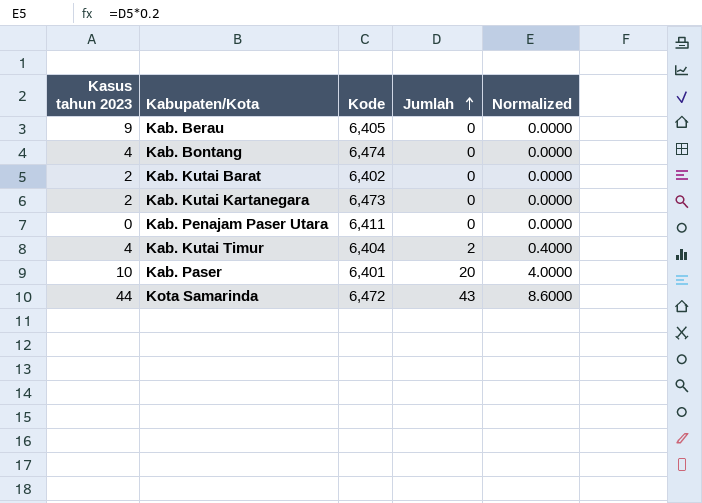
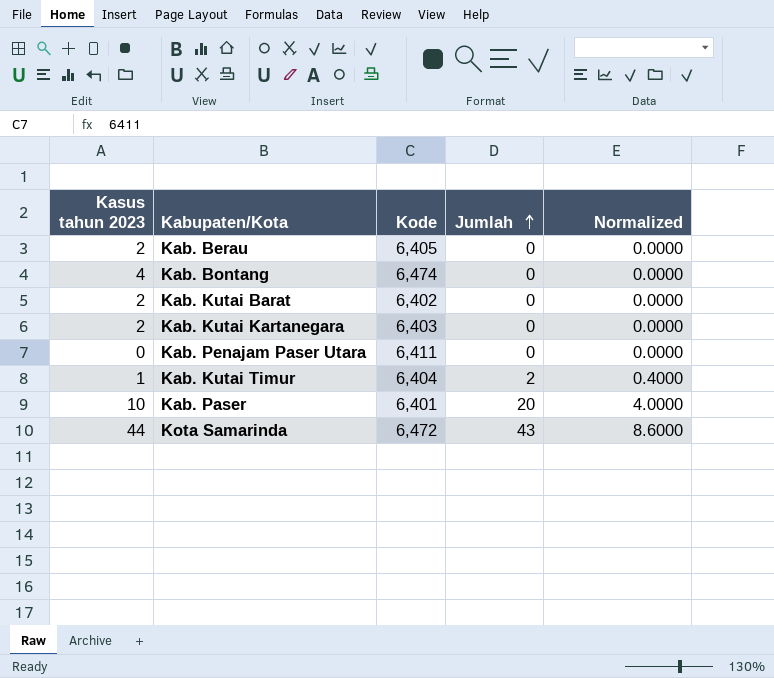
Kab. Berau | Kasus tahun 2023: 9 -> 2
Kab. Kutai Kartanegara | Kode: 6,473 -> 6,403
Kab. Kutai Timur | Kasus tahun 2023: 4 -> 1

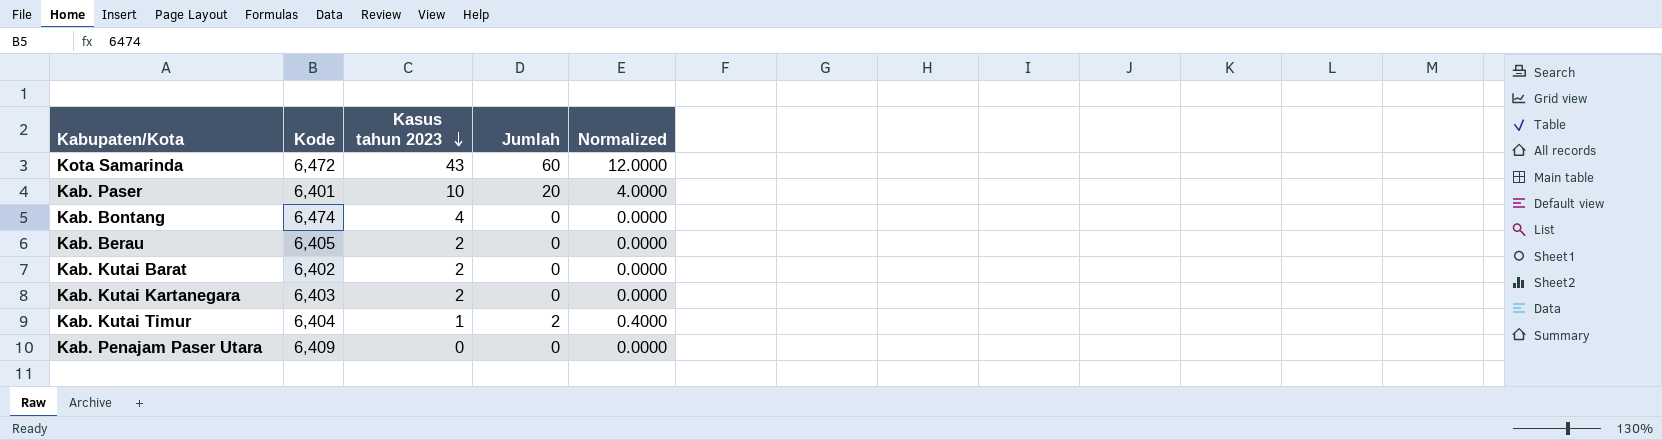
row order: Jumlah ascending -> Kasus tahun 2023 descending
column Kasus tahun 2023 | position: 1 -> 3
Kota Samarinda | Kasus tahun 2023: 44 -> 43
Kota Samarinda | Jumlah: 43 -> 60
Kota Samarinda | Normalized: 8.6000 -> 12.0000
Kab. Penajam Paser Utara | Kode: 6,411 -> 6,409

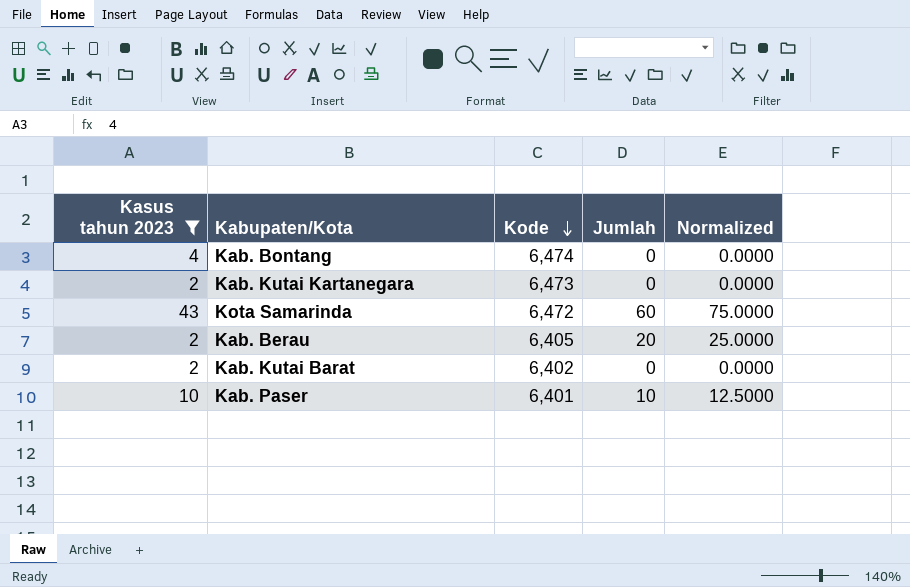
filter: none -> Kasus tahun 2023 >= 2
row order: Kasus tahun 2023 descending -> Kode descending
column Kasus tahun 2023 | position: 3 -> 1
column Normalized | formula: [Jumlah] * 0.2 -> [Jumlah] * 1.25
Kab. Kutai Kartanegara | Kode: 6,403 -> 6,473
Kab. Berau | Jumlah: 0 -> 20
Kab. Paser | Jumlah: 20 -> 10

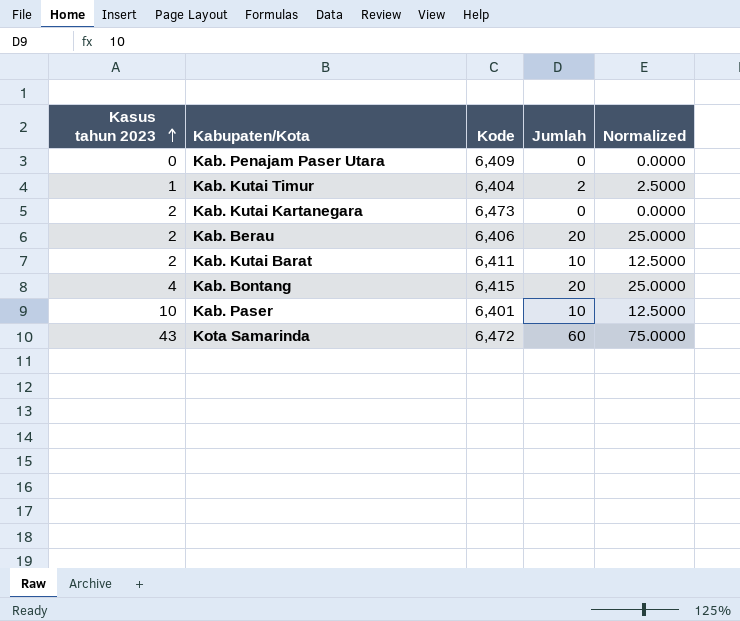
filter: Kasus tahun 2023 >= 2 -> none
row order: Kode descending -> Kasus tahun 2023 ascending
Kab. Berau | Kode: 6,405 -> 6,406
Kab. Kutai Barat | Kode: 6,402 -> 6,411
Kab. Kutai Barat | Jumlah: 0 -> 10
Kab. Kutai Barat | Normalized: 0.0000 -> 12.5000
Kab. Bontang | Kode: 6,474 -> 6,415
Kab. Bontang | Jumlah: 0 -> 20
Kab. Bontang | Normalized: 0.0000 -> 25.0000

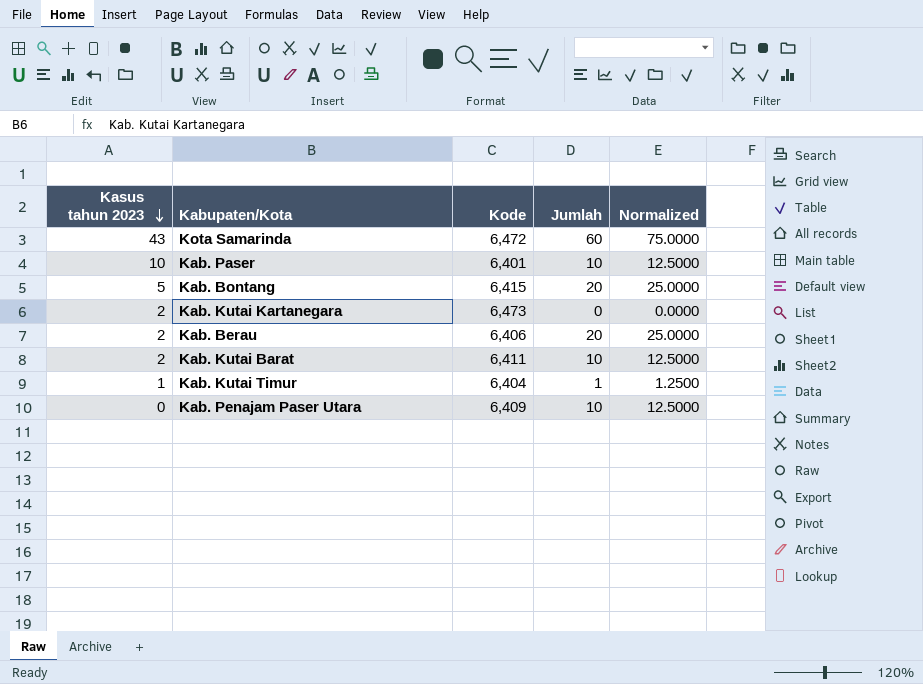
row order: Kasus tahun 2023 ascending -> Kasus tahun 2023 descending
Kab. Bontang | Kasus tahun 2023: 4 -> 5
Kab. Kutai Timur | Jumlah: 2 -> 1
Kab. Kutai Timur | Normalized: 2.5000 -> 1.2500
Kab. Penajam Paser Utara | Jumlah: 0 -> 10
Kab. Penajam Paser Utara | Normalized: 0.0000 -> 12.5000

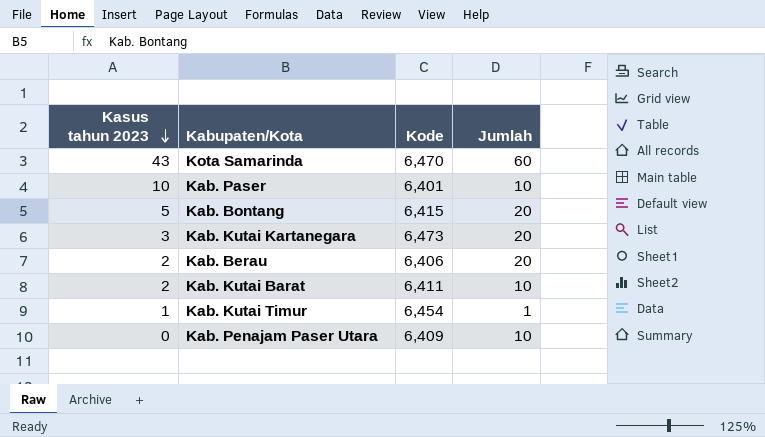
column Normalized | formula: [Jumlah] * 1.25 -> none
Kota Samarinda | Kode: 6,472 -> 6,470
Kab. Kutai Kartanegara | Kasus tahun 2023: 2 -> 3
Kab. Kutai Kartanegara | Jumlah: 0 -> 20
Kab. Kutai Timur | Kode: 6,404 -> 6,454

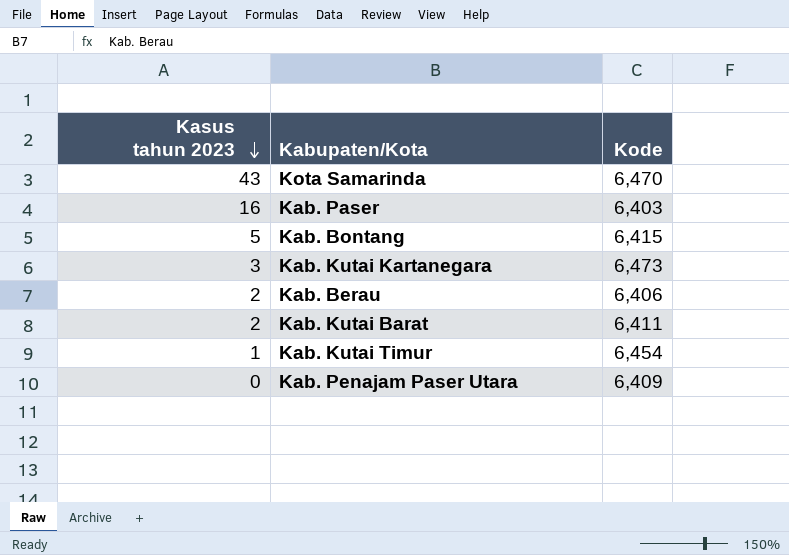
column Jumlah | position: 4 -> none
Kab. Paser | Kasus tahun 2023: 10 -> 16
Kab. Paser | Kode: 6,401 -> 6,403

